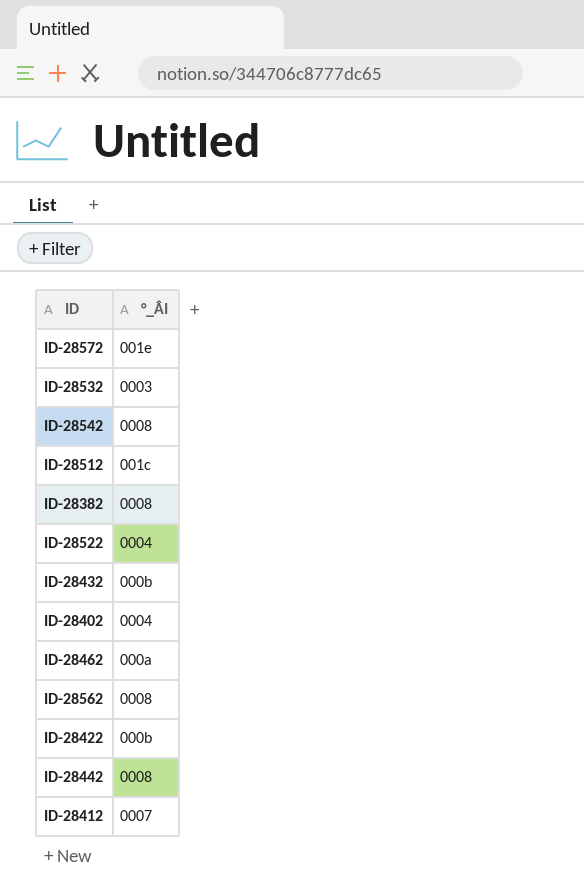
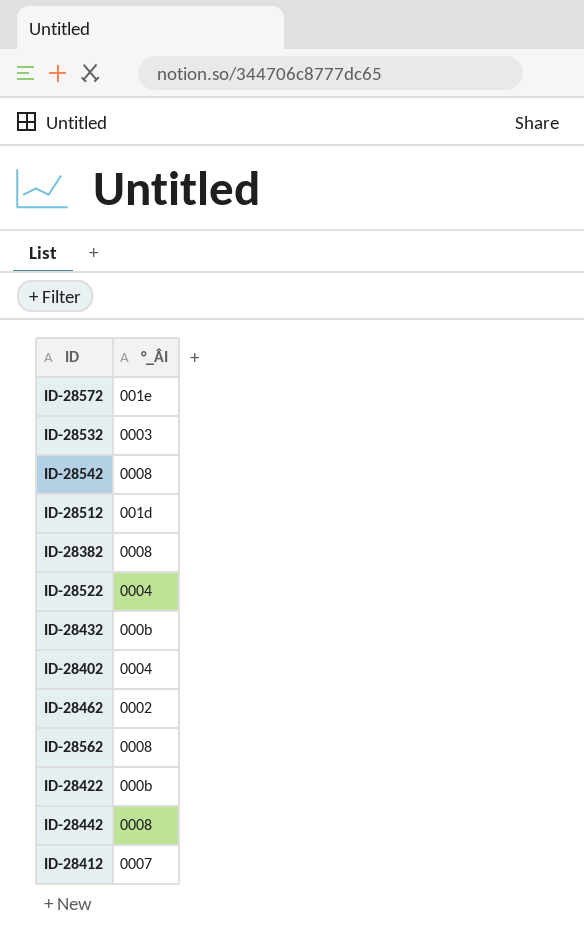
ID-28512 | °_ÂI: 001c -> 001d
ID-28462 | °_ÂI: 000a -> 0002

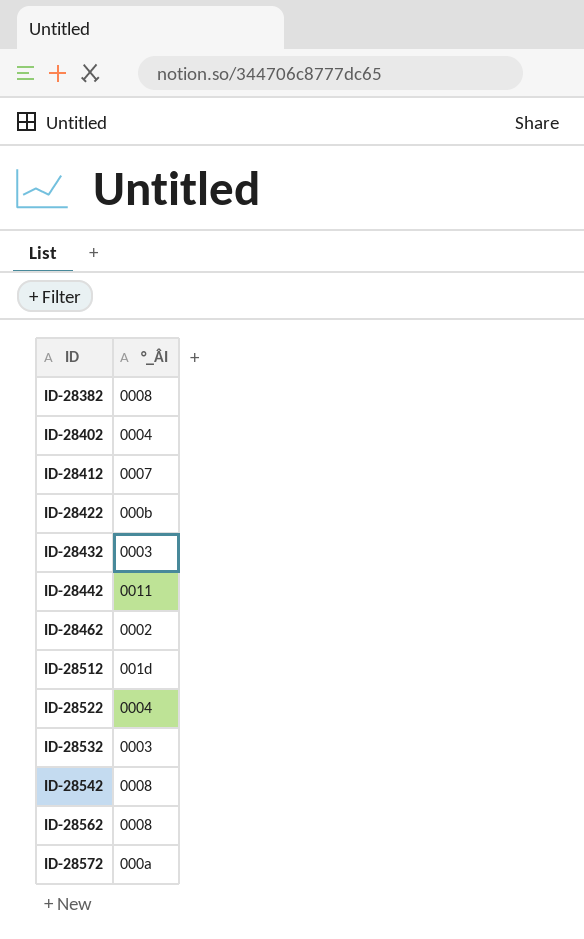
row order: none -> ID ascending
ID-28432 | °_ÂI: 000b -> 0003
ID-28442 | °_ÂI: 0008 -> 0011
ID-28572 | °_ÂI: 001e -> 000a

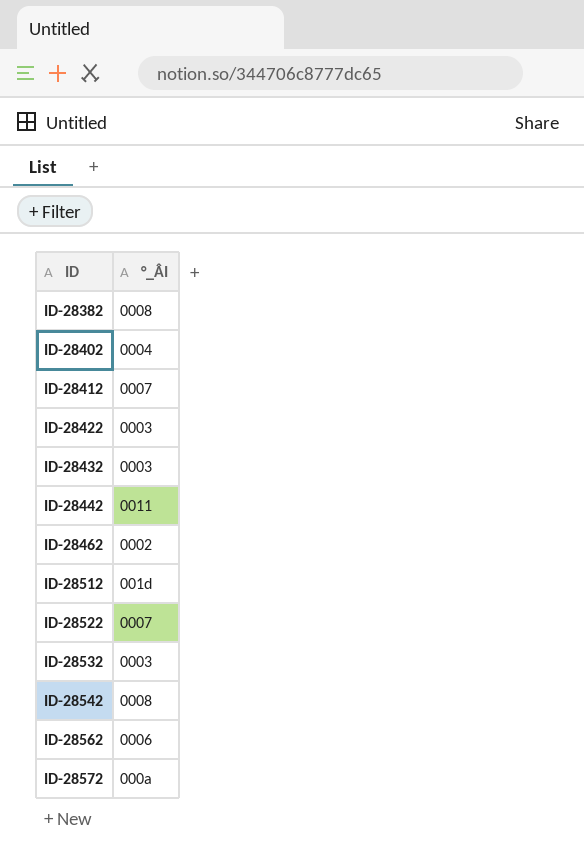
ID-28422 | °_ÂI: 000b -> 0003
ID-28522 | °_ÂI: 0004 -> 0007
ID-28562 | °_ÂI: 0008 -> 0006

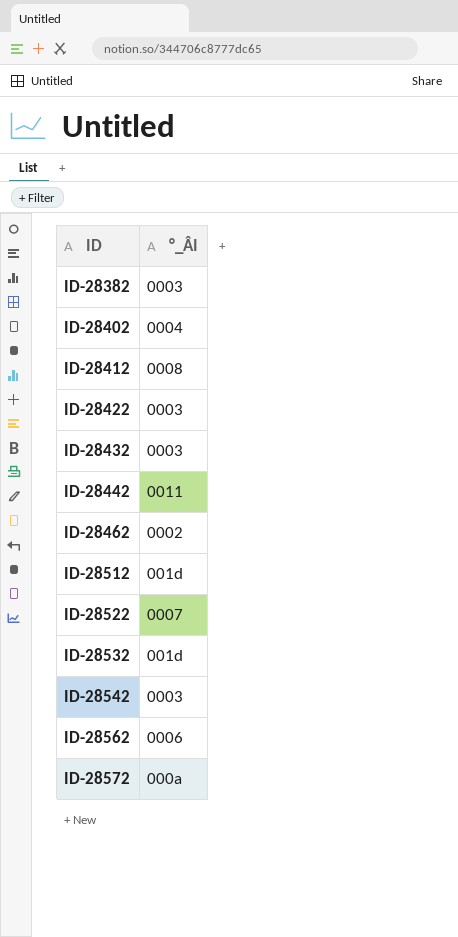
ID-28382 | °_ÂI: 0008 -> 0003
ID-28412 | °_ÂI: 0007 -> 0008
ID-28532 | °_ÂI: 0003 -> 001d
ID-28542 | °_ÂI: 0008 -> 0003

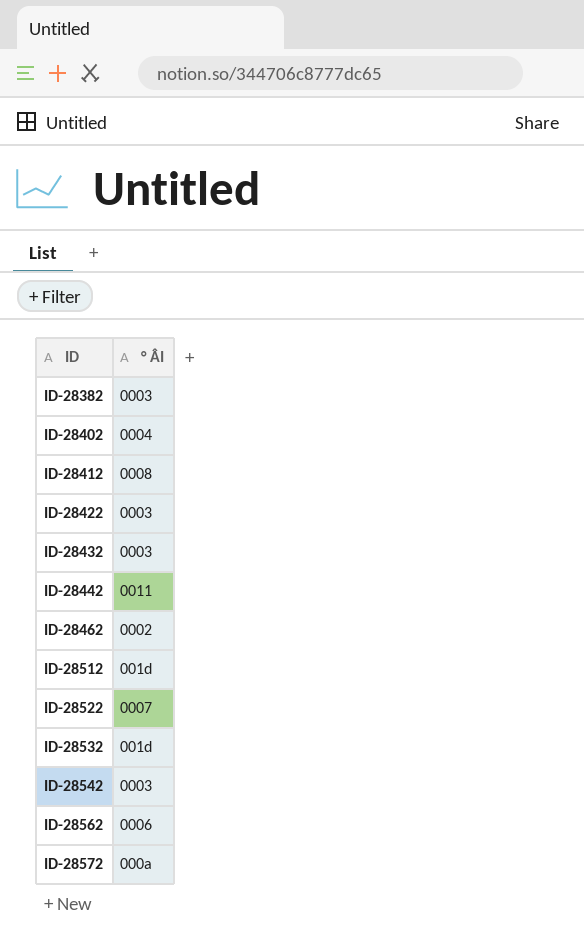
column name: °_ÂI -> ° ÂI

